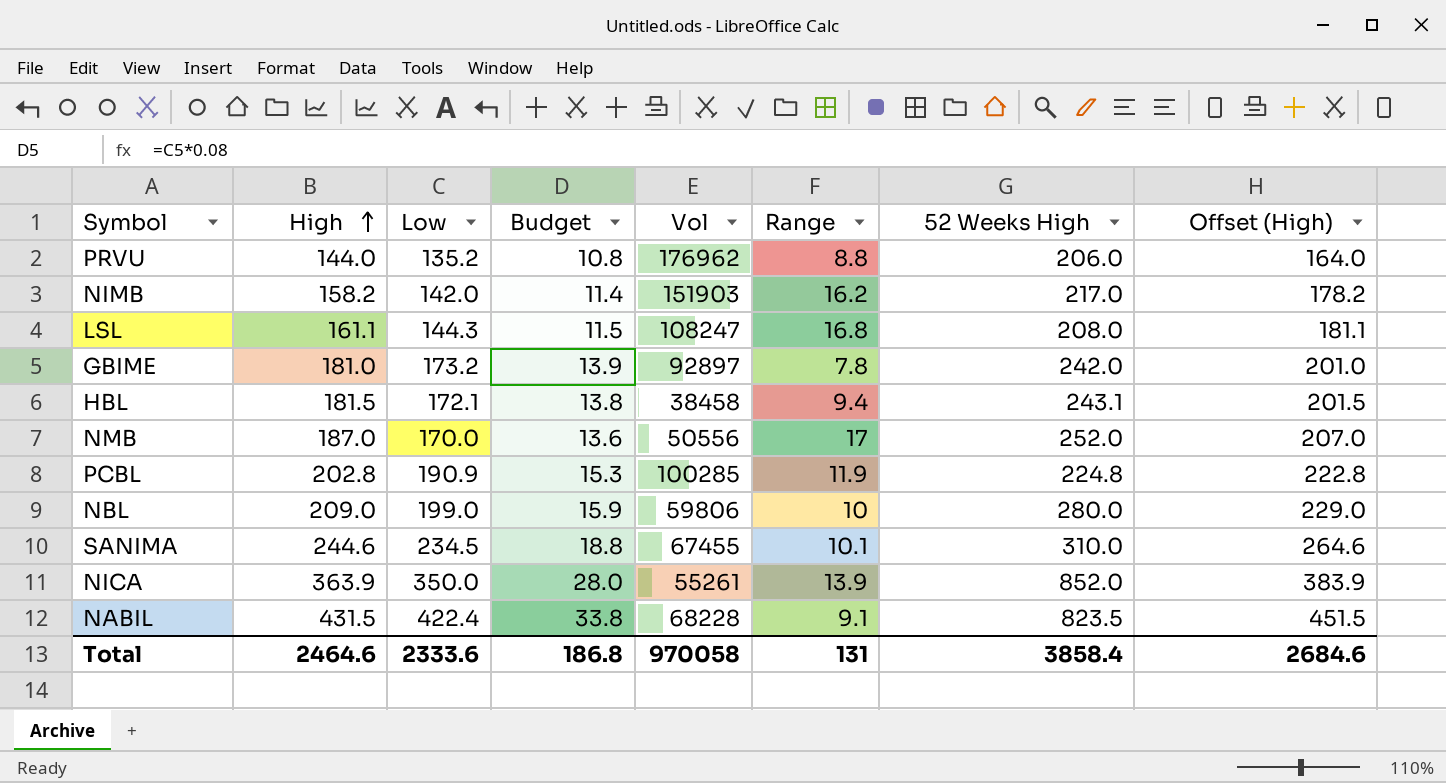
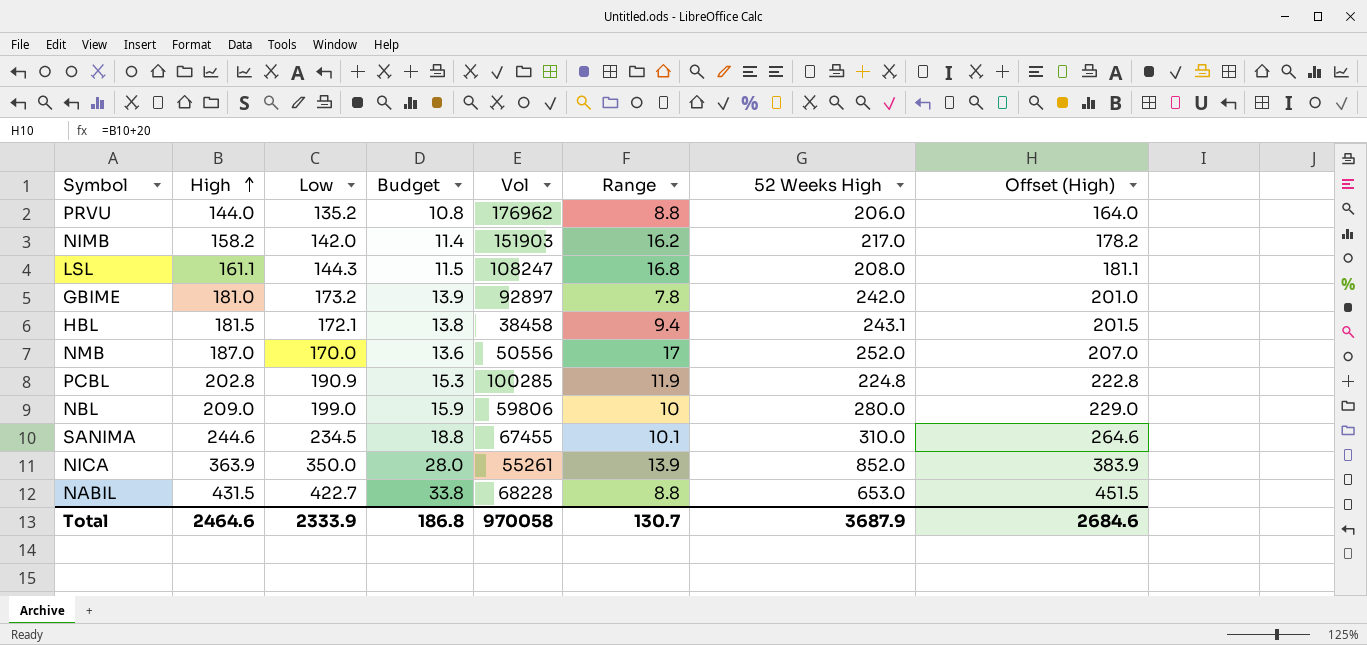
NABIL | Low: 422.4 -> 422.7
NABIL | Range: 9.1 -> 8.8
NABIL | 52 Weeks High: 823.5 -> 653.0
Total | Low: 2333.6 -> 2333.9
Total | Range: 131 -> 130.7
Total | 52 Weeks High: 3858.4 -> 3687.9

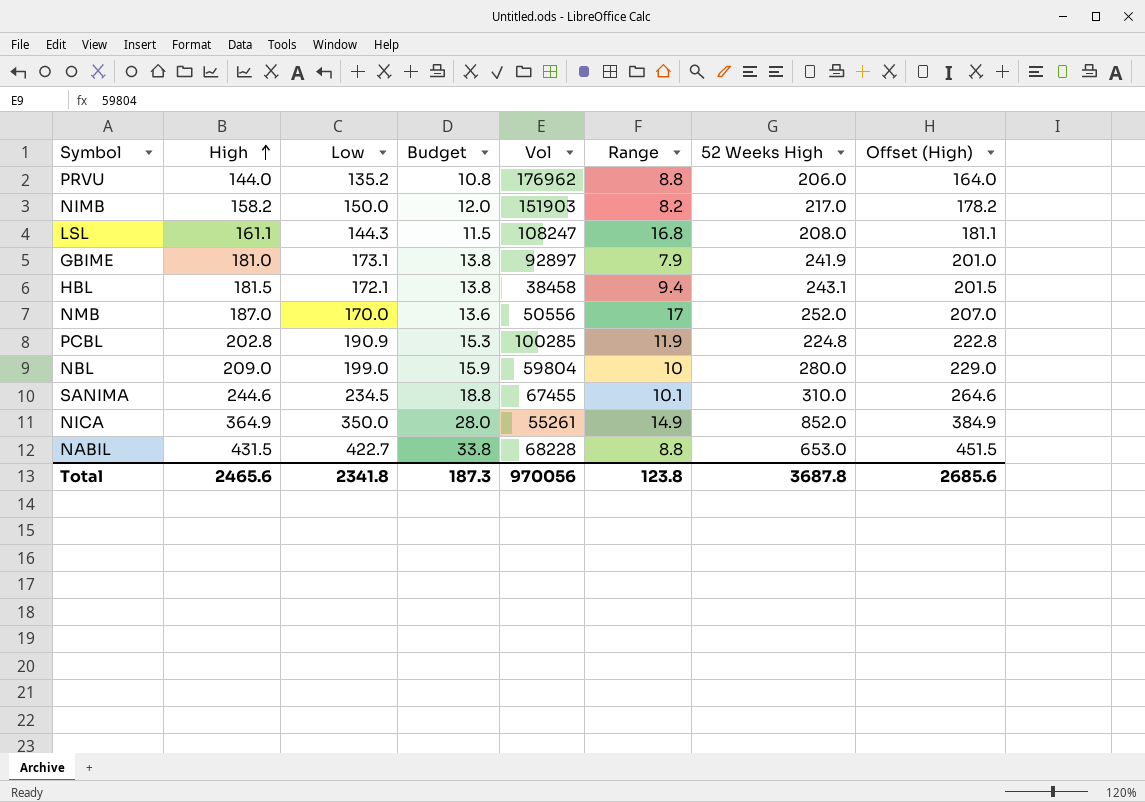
NIMB | Low: 142.0 -> 150.0
NIMB | Budget: 11.4 -> 12.0
NIMB | Range: 16.2 -> 8.2
GBIME | Low: 173.2 -> 173.1
GBIME | Budget: 13.9 -> 13.8
GBIME | Range: 7.8 -> 7.9
GBIME | 52 Weeks High: 242.0 -> 241.9
NBL | Vol: 59806 -> 59804
NICA | High: 363.9 -> 364.9
NICA | Range: 13.9 -> 14.9
NICA | Offset (High): 383.9 -> 384.9
Total | High: 2464.6 -> 2465.6
Total | Low: 2333.9 -> 2341.8
Total | Budget: 186.8 -> 187.3
Total | Vol: 970058 -> 970056
Total | Range: 130.7 -> 123.8
Total | 52 Weeks High: 3687.9 -> 3687.8
Total | Offset (High): 2684.6 -> 2685.6

